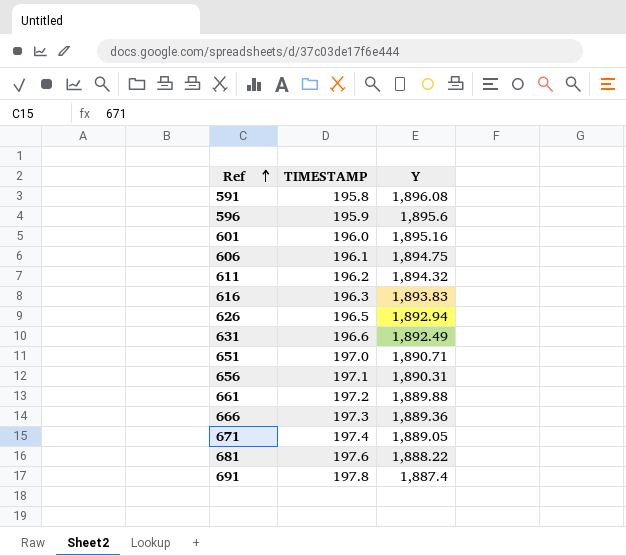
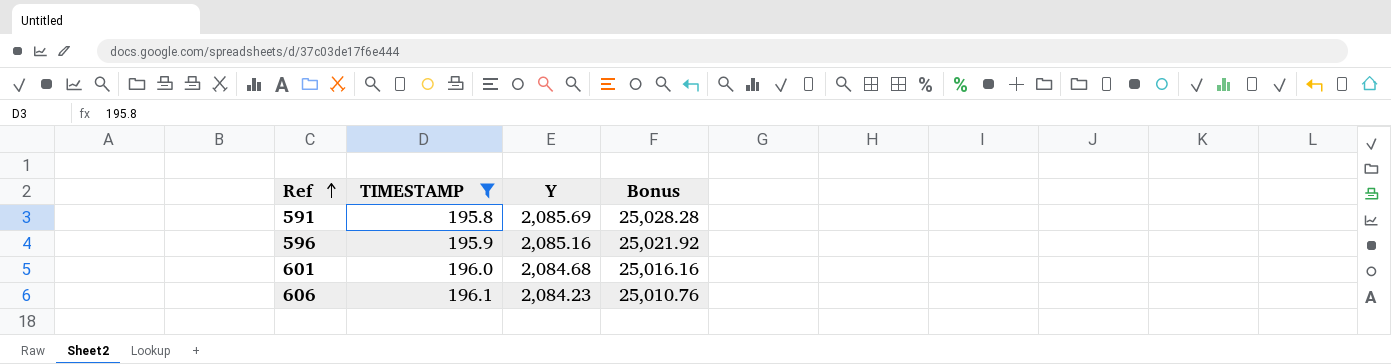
filter: none -> TIMESTAMP <= 196.1
column Bonus | formula: none -> [Y] * 12
591 | Y: 1,896.08 -> 2,085.69
596 | Y: 1,895.6 -> 2,085.16
601 | Y: 1,895.16 -> 2,084.68
606 | Y: 1,894.75 -> 2,084.23

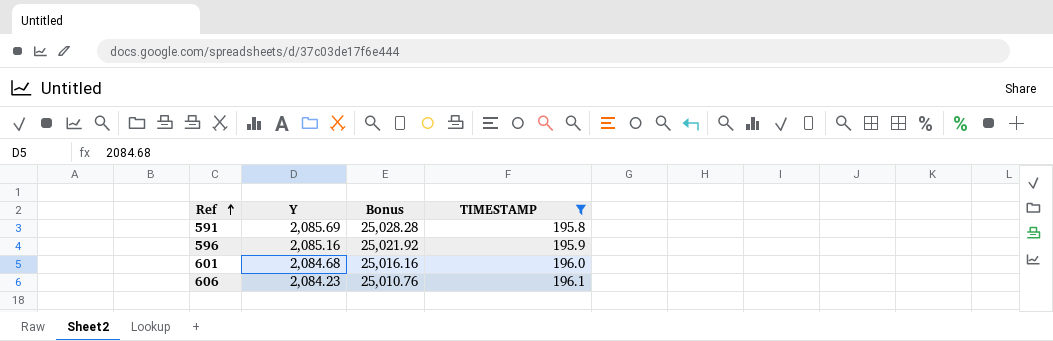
column TIMESTAMP | position: 2 -> 4

